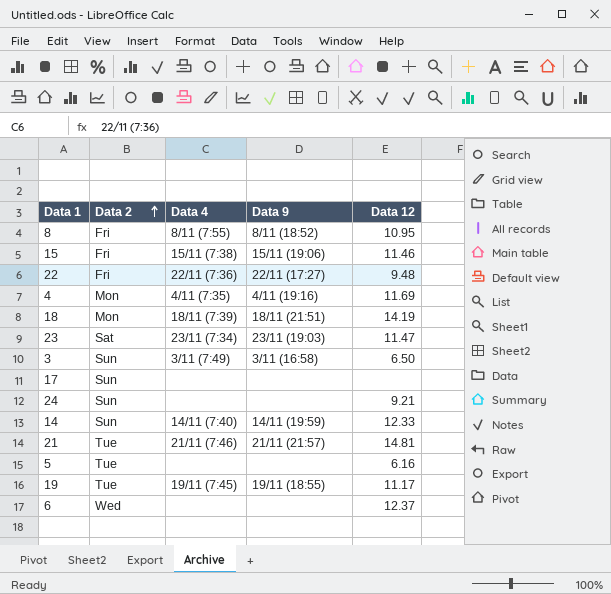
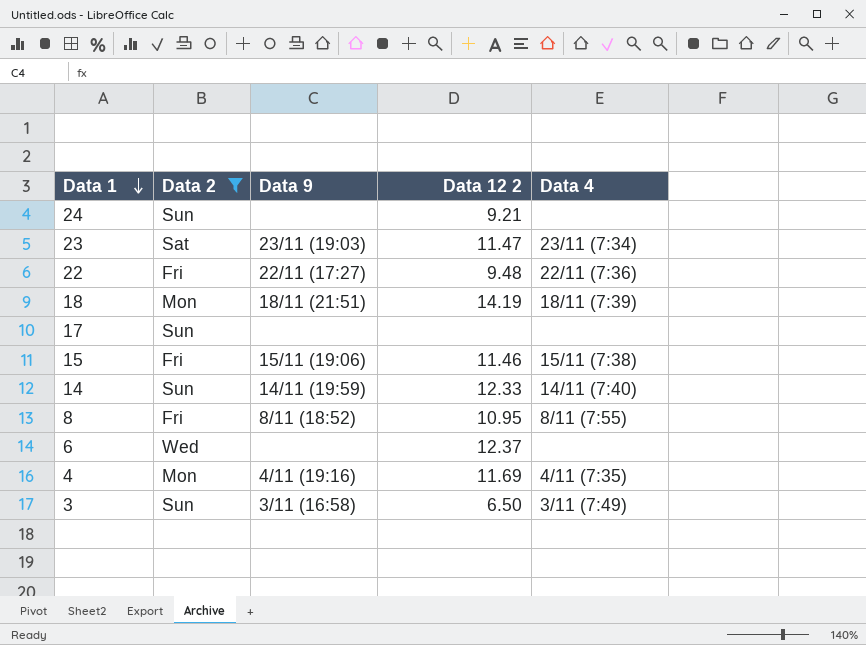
filter: none -> Data 2 != Tue
row order: Data 2 ascending -> Data 1 descending
column name: Data 12 -> Data 12 2
column Data 4 | position: 3 -> 5

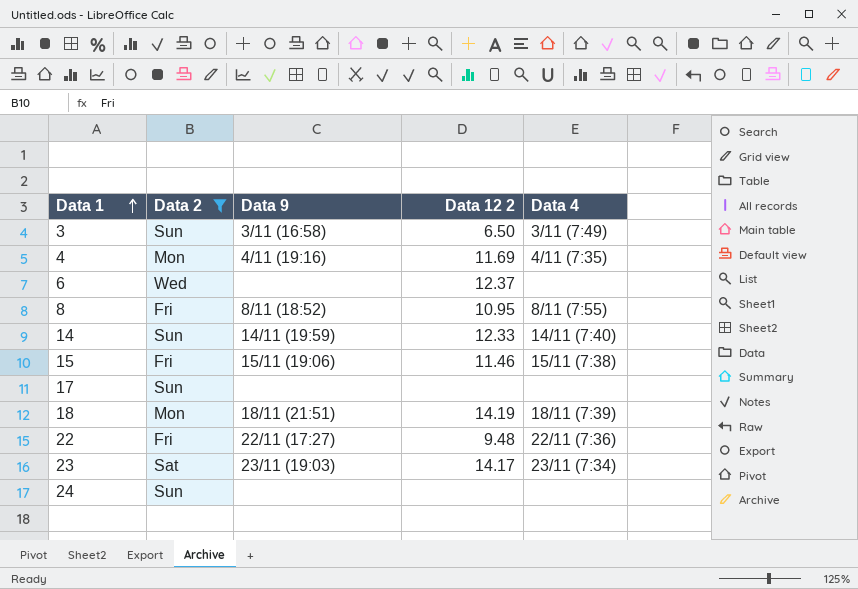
row order: Data 1 descending -> Data 1 ascending
23 | Data 12 2: 11.47 -> 14.17
24 | Data 12 2: 9.21 -> none

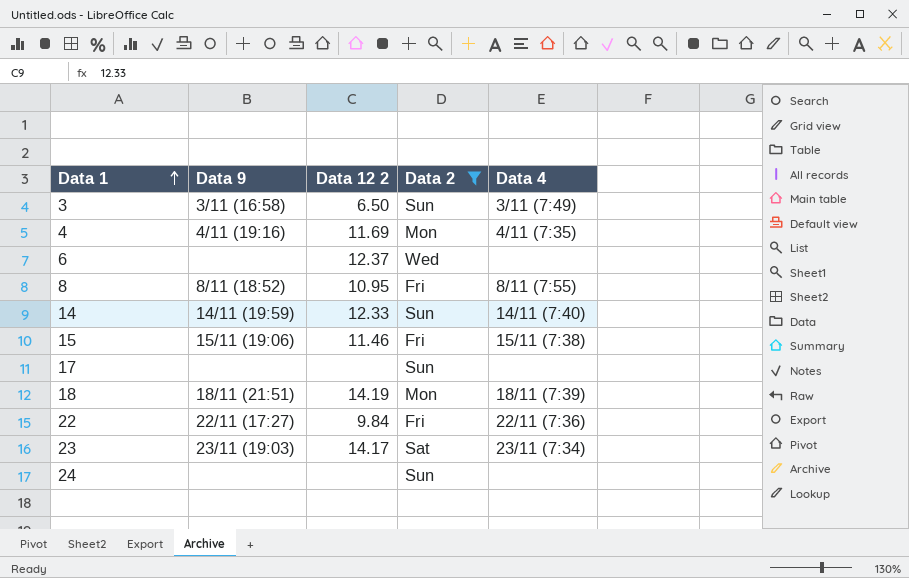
column Data 2 | position: 2 -> 4
22 | Data 12 2: 9.48 -> 9.84

